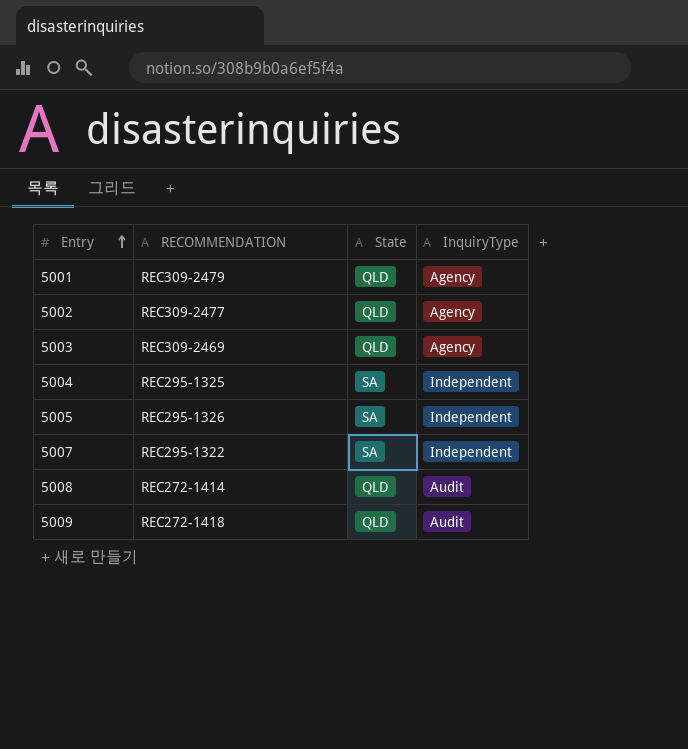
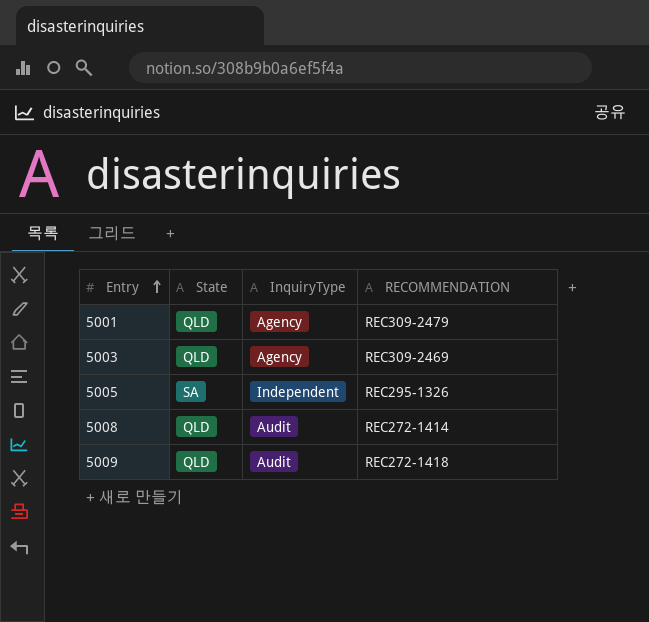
column RECOMMENDATION | position: 2 -> 4
row 5002: REC309-2477 | QLD | Agency -> none
row 5004: REC295-1325 | SA | Independent -> none
row 5007: REC295-1322 | SA | Independent -> none

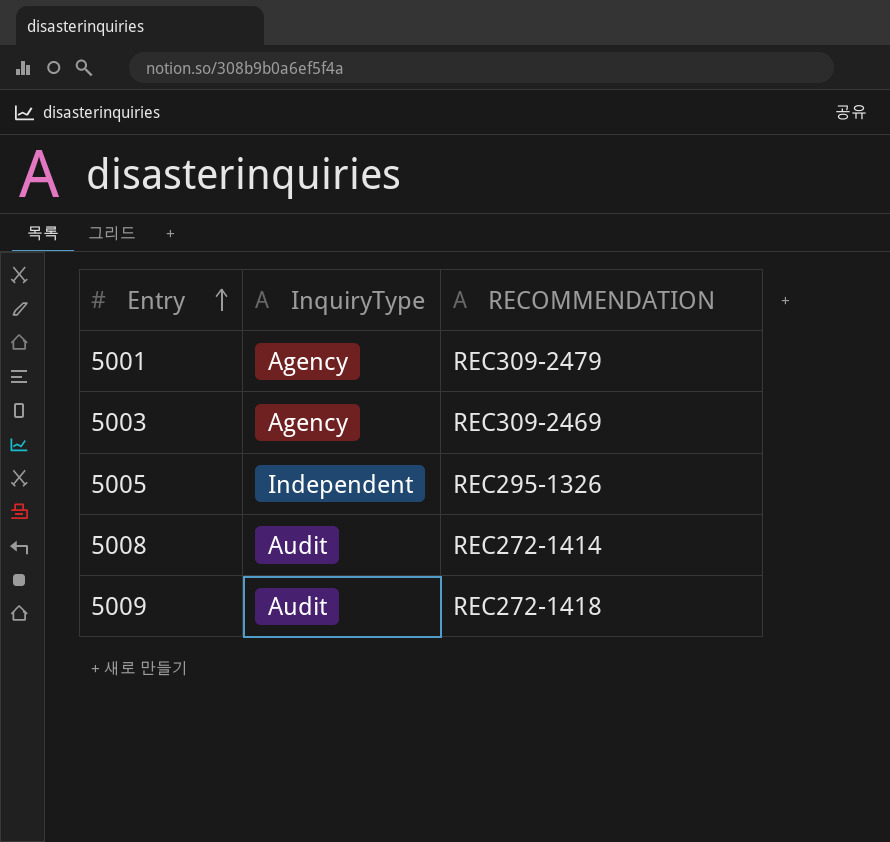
column State | position: 2 -> none

